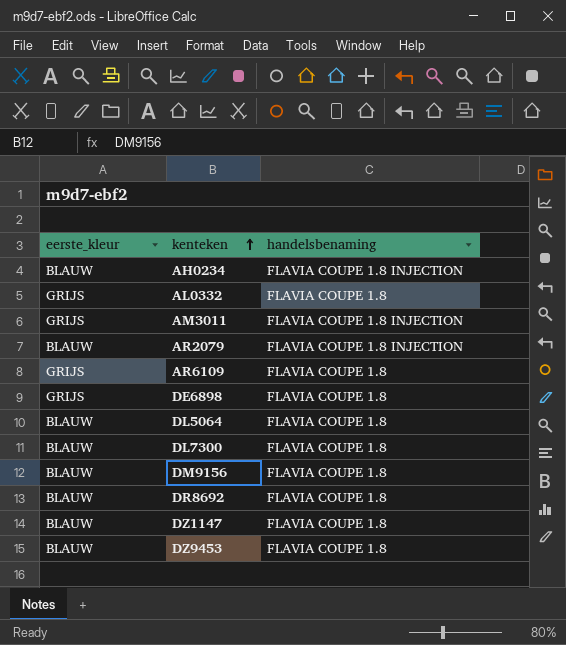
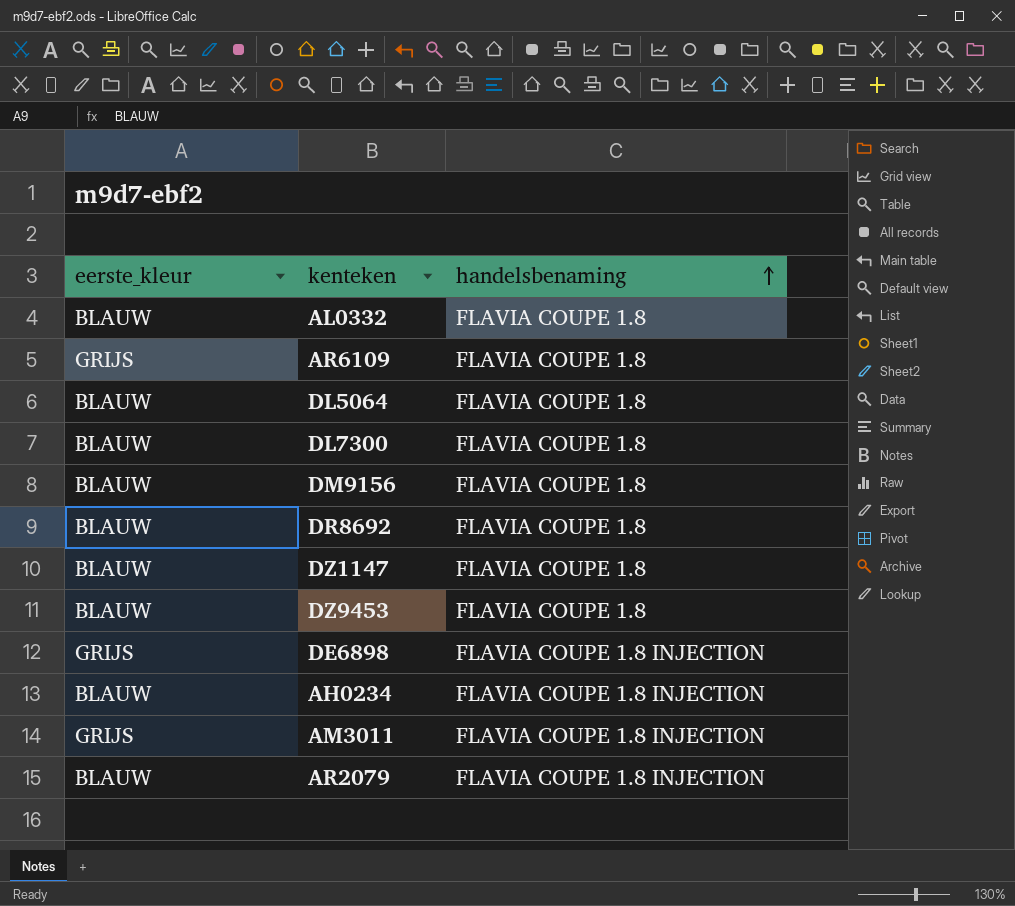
row order: kenteken ascending -> handelsbenaming ascending
AL0332 | eerste_kleur: GRIJS -> BLAUW
DE6898 | handelsbenaming: FLAVIA COUPE 1.8 -> FLAVIA COUPE 1.8 INJECTION

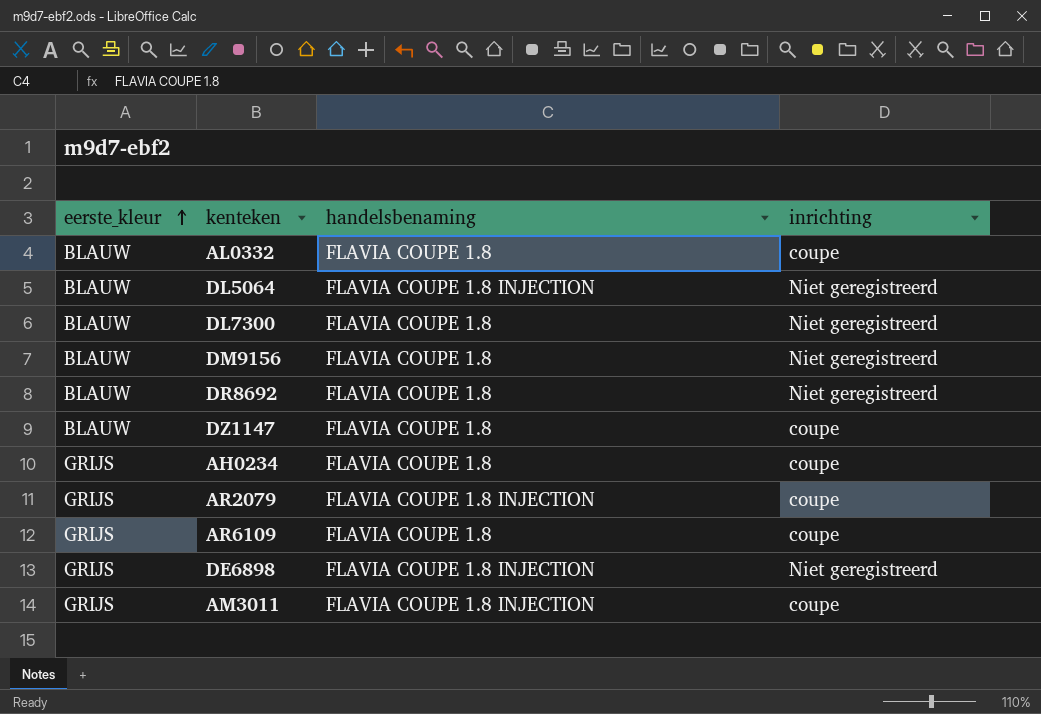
row order: handelsbenaming ascending -> eerste_kleur ascending
column inrichting | position: none -> 4
row DZ9453: BLAUW | FLAVIA COUPE 1.8 -> none
DL5064 | handelsbenaming: FLAVIA COUPE 1.8 -> FLAVIA COUPE 1.8 INJECTION
AH0234 | eerste_kleur: BLAUW -> GRIJS
AH0234 | handelsbenaming: FLAVIA COUPE 1.8 INJECTION -> FLAVIA COUPE 1.8
AR2079 | eerste_kleur: BLAUW -> GRIJS

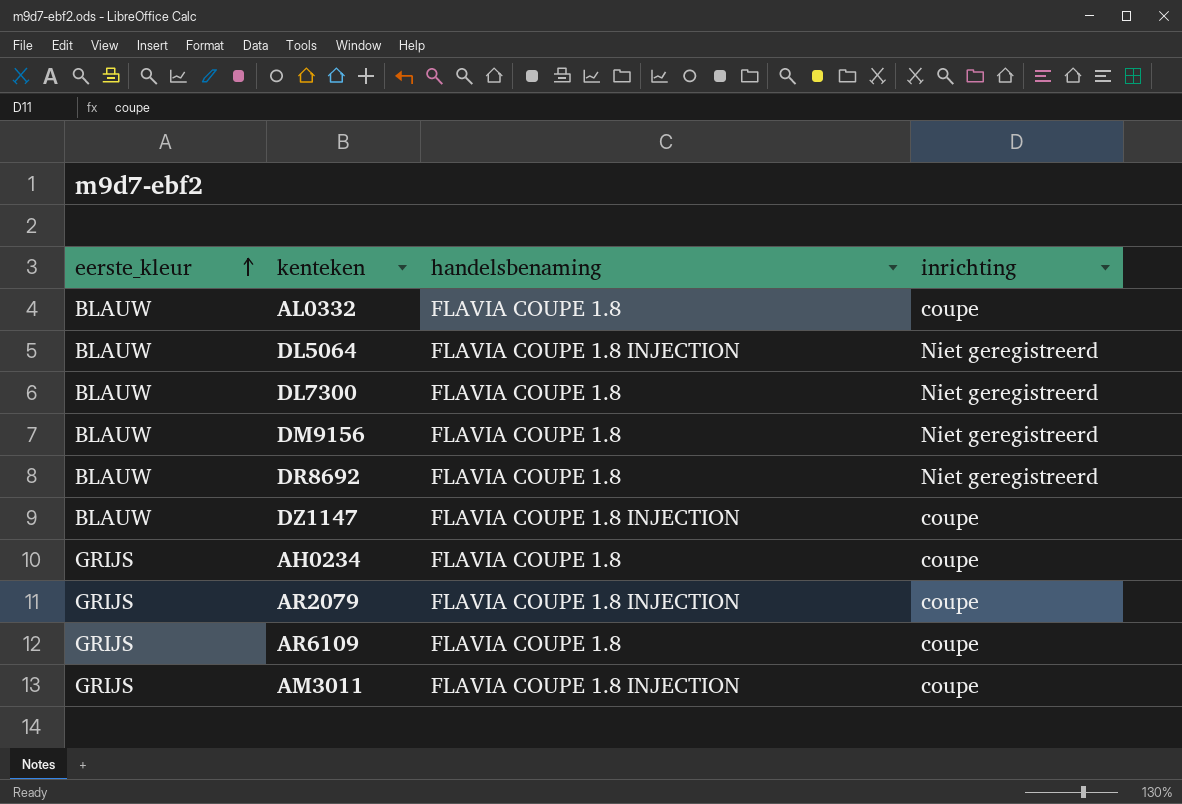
row DE6898: GRIJS | FLAVIA COUPE 1.8 INJECTION | Niet geregistreerd -> none
DZ1147 | handelsbenaming: FLAVIA COUPE 1.8 -> FLAVIA COUPE 1.8 INJECTION

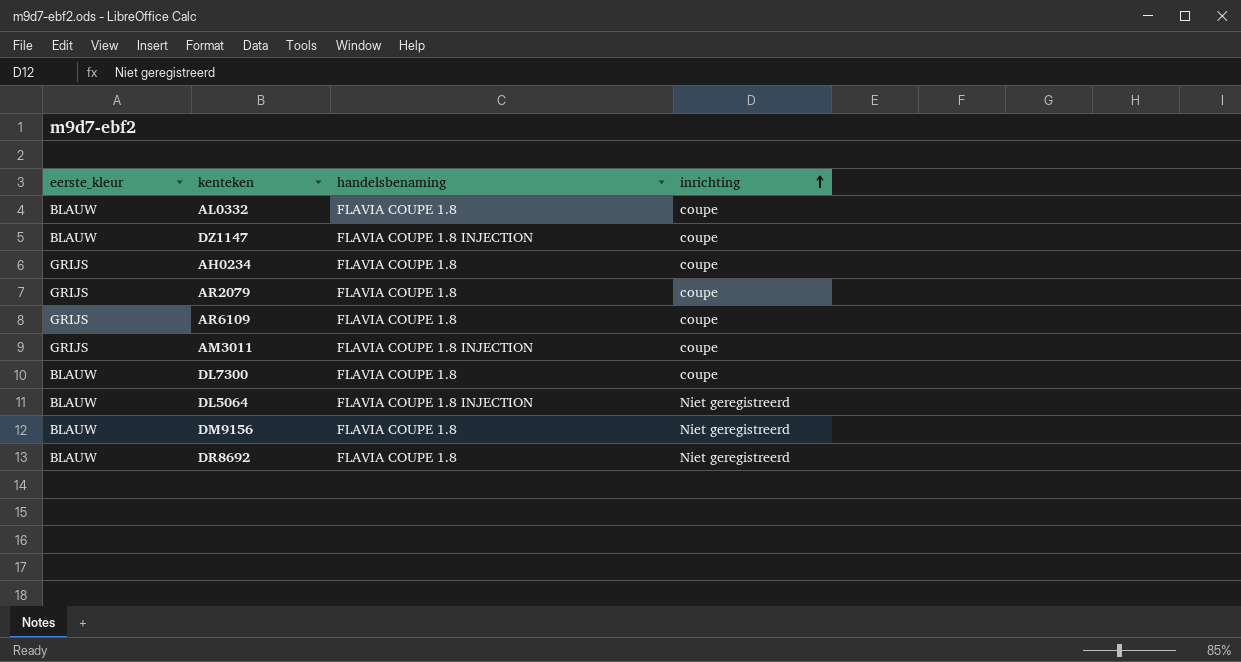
row order: eerste_kleur ascending -> inrichting ascending
AR2079 | handelsbenaming: FLAVIA COUPE 1.8 INJECTION -> FLAVIA COUPE 1.8
DL7300 | inrichting: Niet geregistreerd -> coupe

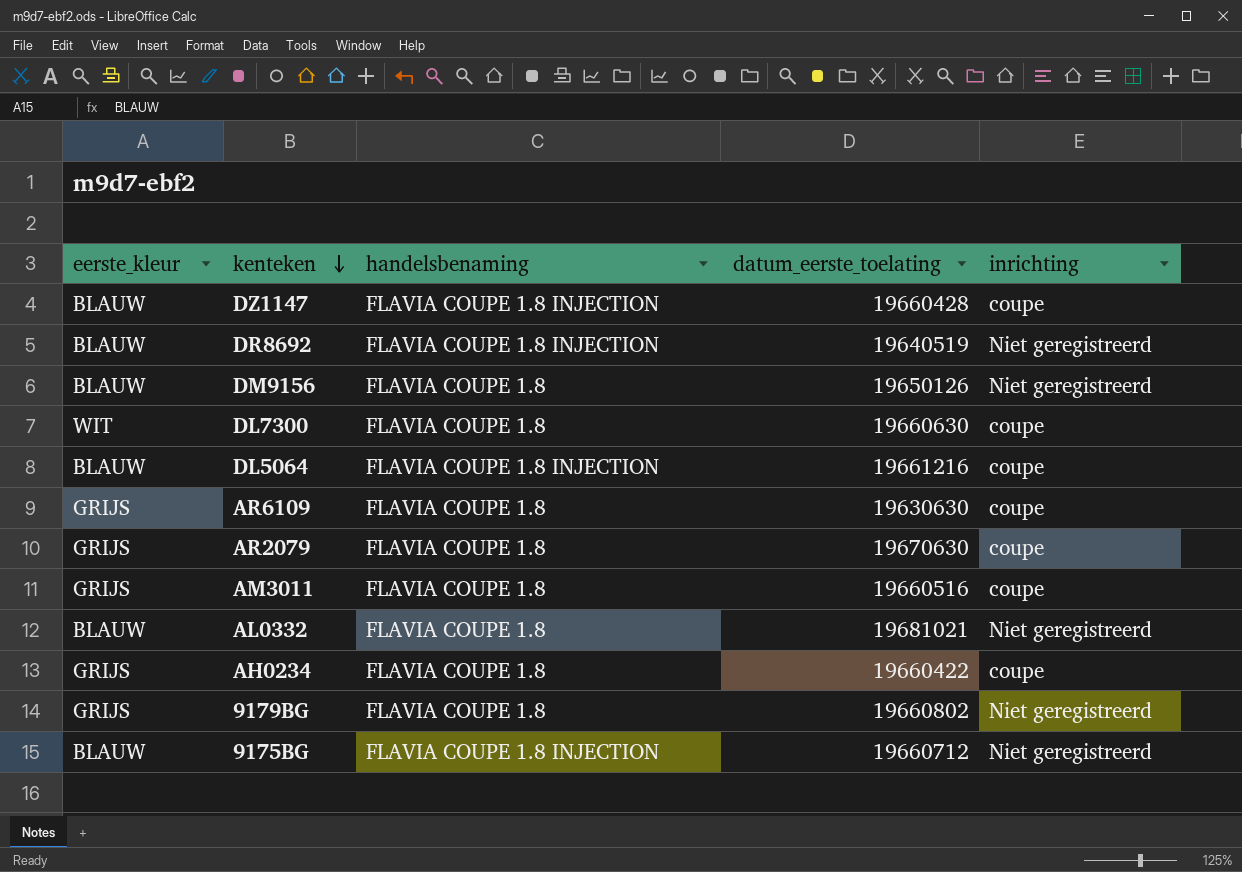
row order: inrichting ascending -> kenteken descending
column datum_eerste_toelating | position: none -> 4
DR8692 | handelsbenaming: FLAVIA COUPE 1.8 -> FLAVIA COUPE 1.8 INJECTION
DL7300 | eerste_kleur: BLAUW -> WIT
DL5064 | inrichting: Niet geregistreerd -> coupe
AM3011 | handelsbenaming: FLAVIA COUPE 1.8 INJECTION -> FLAVIA COUPE 1.8
AL0332 | inrichting: coupe -> Niet geregistreerd
row 9179BG: none -> GRIJS | FLAVIA COUPE 1.8 | 19660802 | Niet geregistreerd
row 9175BG: none -> BLAUW | FLAVIA COUPE 1.8 INJECTION | 19660712 | Niet geregistreerd

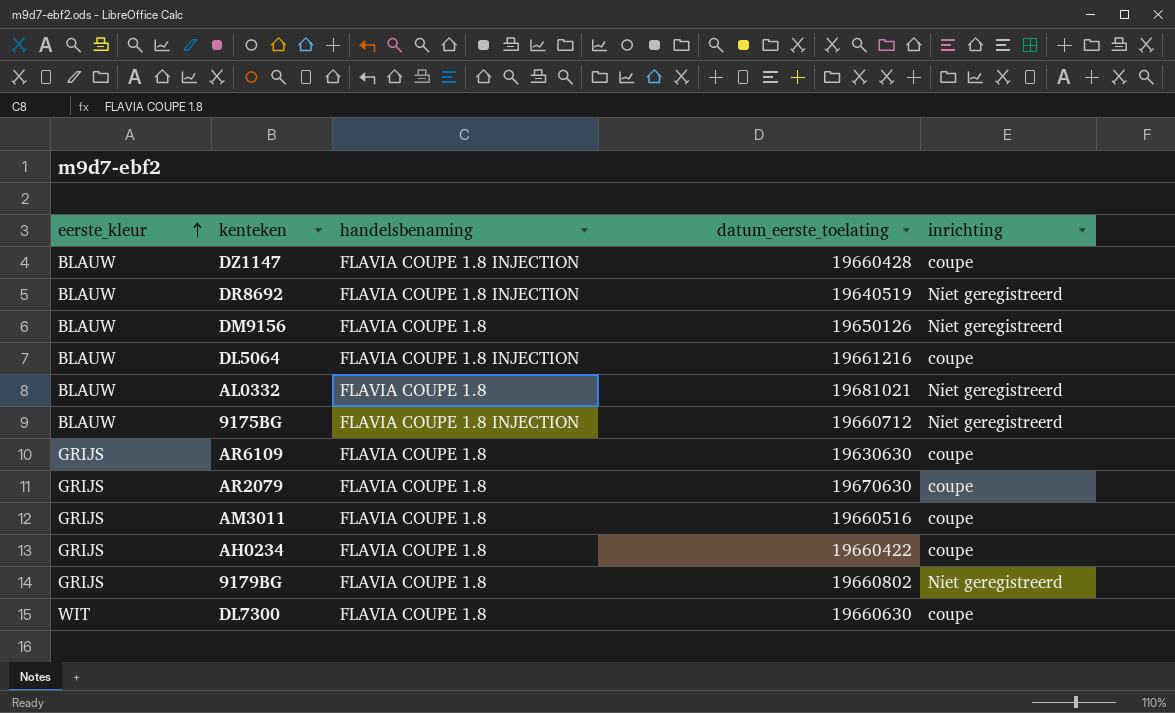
row order: kenteken descending -> eerste_kleur ascending

